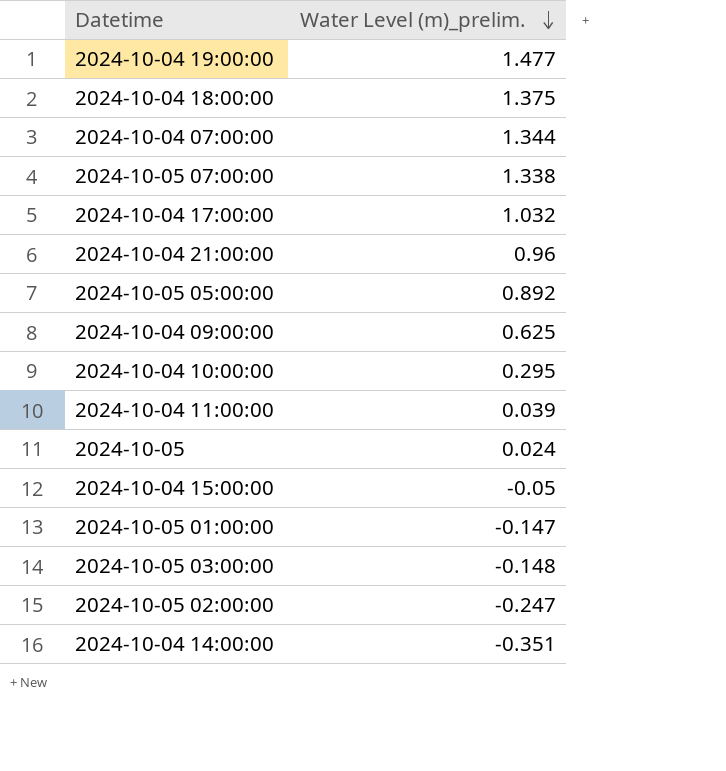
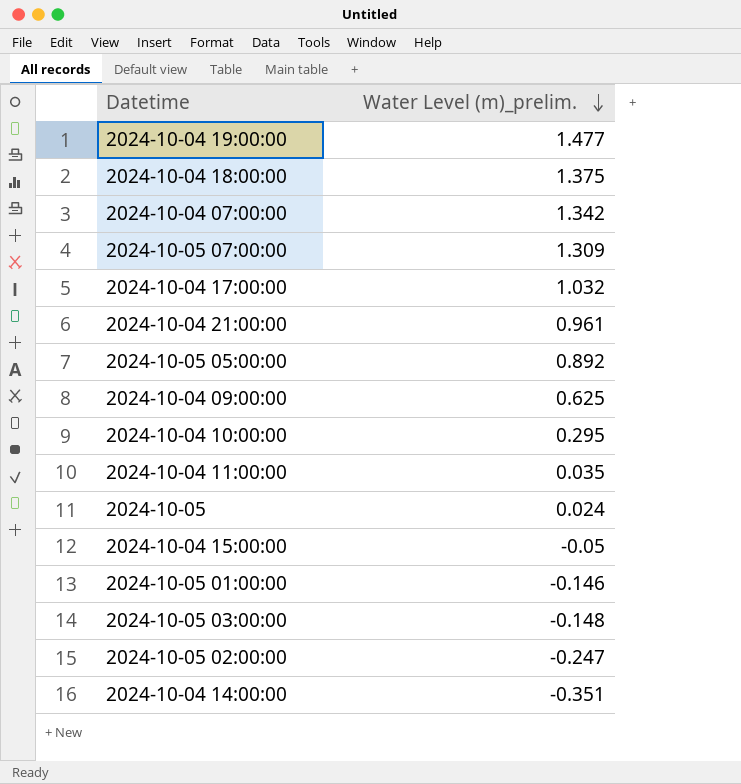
2024-10-04 07:00:00 | Water Level (m)_prelim.: 1.344 -> 1.342
2024-10-05 07:00:00 | Water Level (m)_prelim.: 1.338 -> 1.309
2024-10-04 21:00:00 | Water Level (m)_prelim.: 0.96 -> 0.961
2024-10-04 11:00:00 | Water Level (m)_prelim.: 0.039 -> 0.035
2024-10-05 01:00:00 | Water Level (m)_prelim.: -0.147 -> -0.146

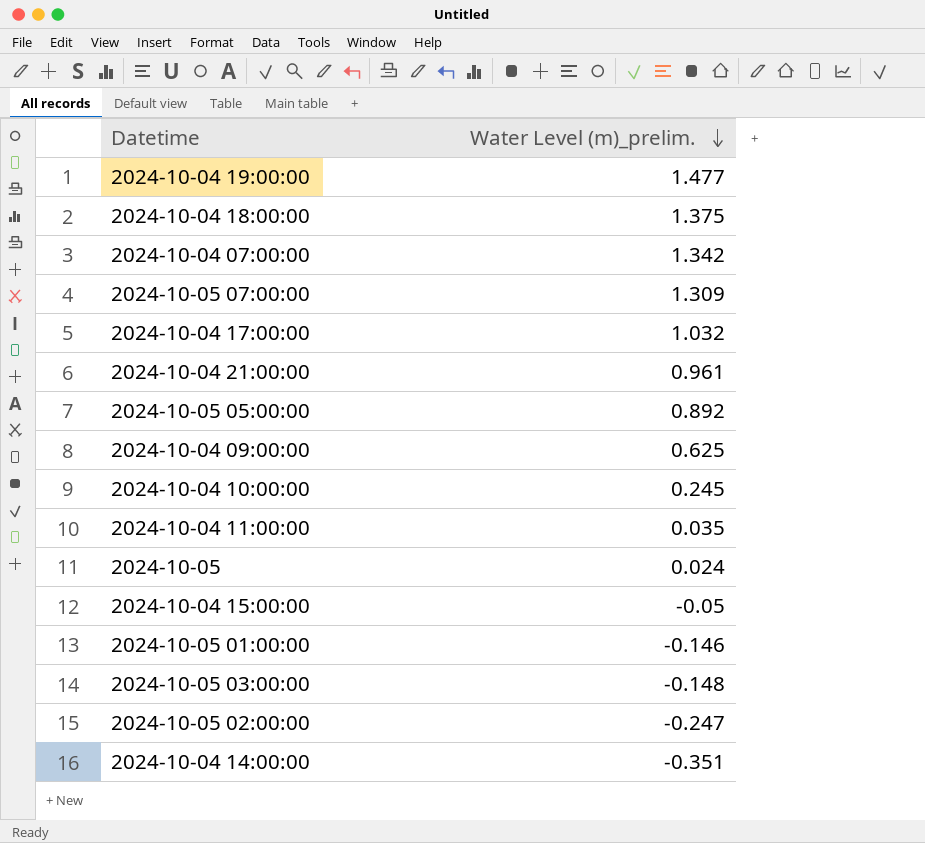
2024-10-04 10:00:00 | Water Level (m)_prelim.: 0.295 -> 0.245

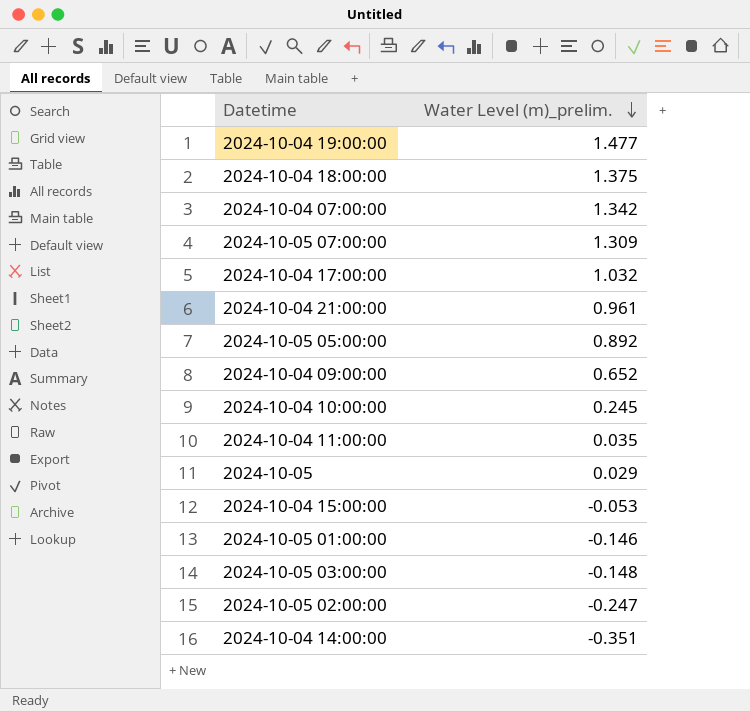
2024-10-04 09:00:00 | Water Level (m)_prelim.: 0.625 -> 0.652
2024-10-05 | Water Level (m)_prelim.: 0.024 -> 0.029
2024-10-04 15:00:00 | Water Level (m)_prelim.: -0.05 -> -0.053

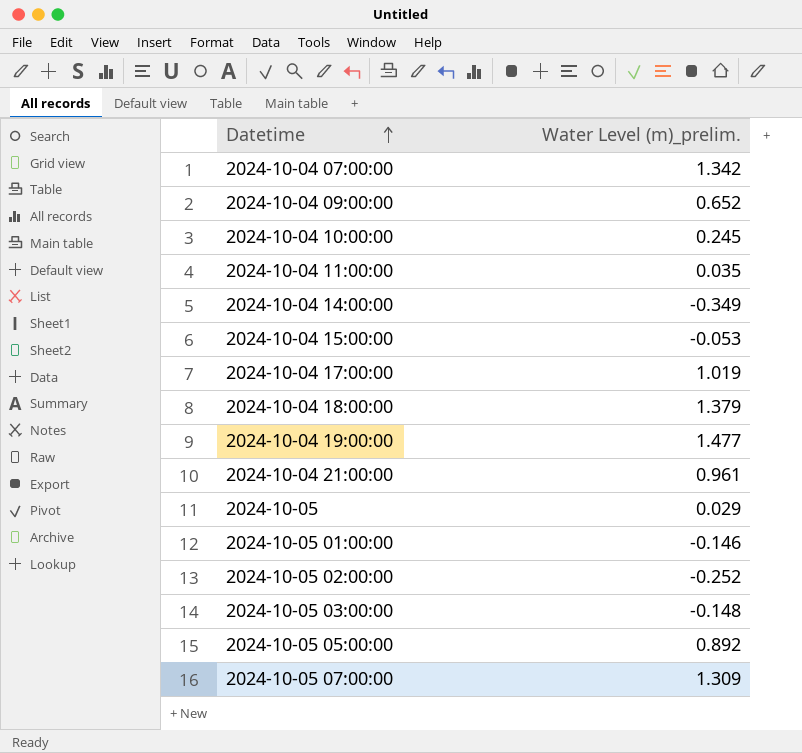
row order: Water Level (m)_prelim. descending -> Datetime ascending
2024-10-04 14:00:00 | Water Level (m)_prelim.: -0.351 -> -0.349
2024-10-04 17:00:00 | Water Level (m)_prelim.: 1.032 -> 1.019
2024-10-04 18:00:00 | Water Level (m)_prelim.: 1.375 -> 1.379
2024-10-05 02:00:00 | Water Level (m)_prelim.: -0.247 -> -0.252

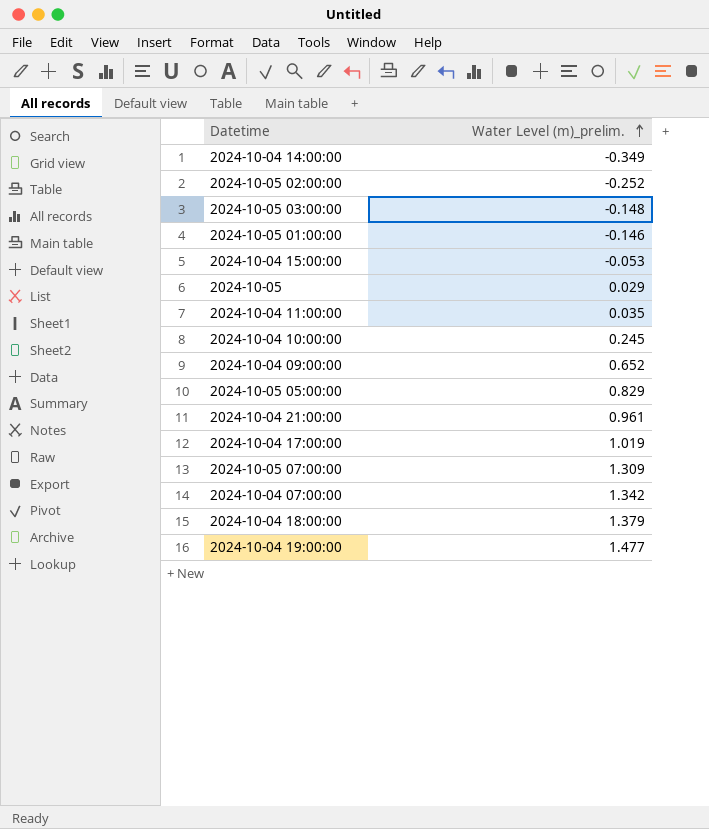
row order: Datetime ascending -> Water Level (m)_prelim. ascending
2024-10-05 05:00:00 | Water Level (m)_prelim.: 0.892 -> 0.829

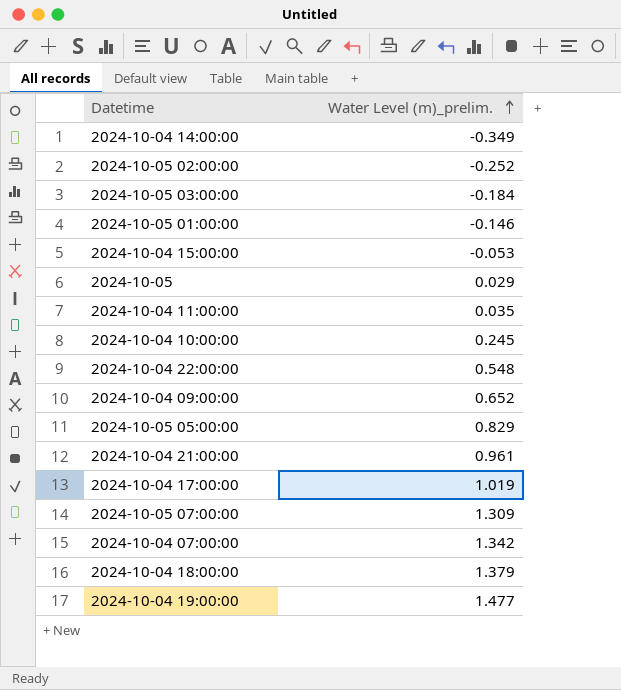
2024-10-05 03:00:00 | Water Level (m)_prelim.: -0.148 -> -0.184
row 2024-10-04 22:00:00: none -> 0.548

